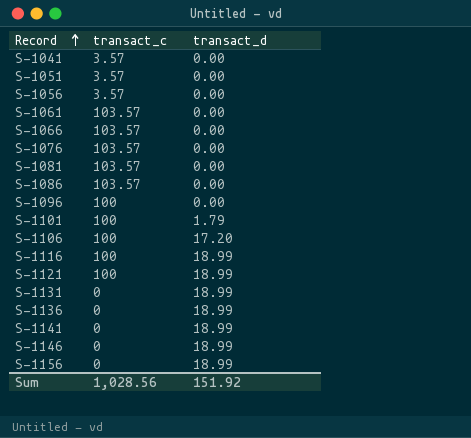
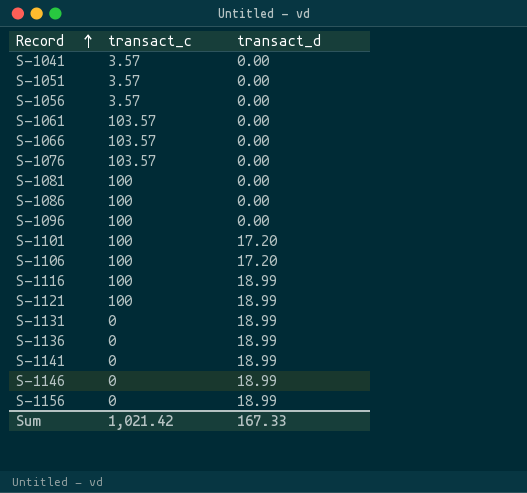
S-1081 | transact_c: 103.57 -> 100
S-1086 | transact_c: 103.57 -> 100
S-1101 | transact_d: 1.79 -> 17.20
Sum | transact_c: 1,028.56 -> 1,021.42
Sum | transact_d: 151.92 -> 167.33

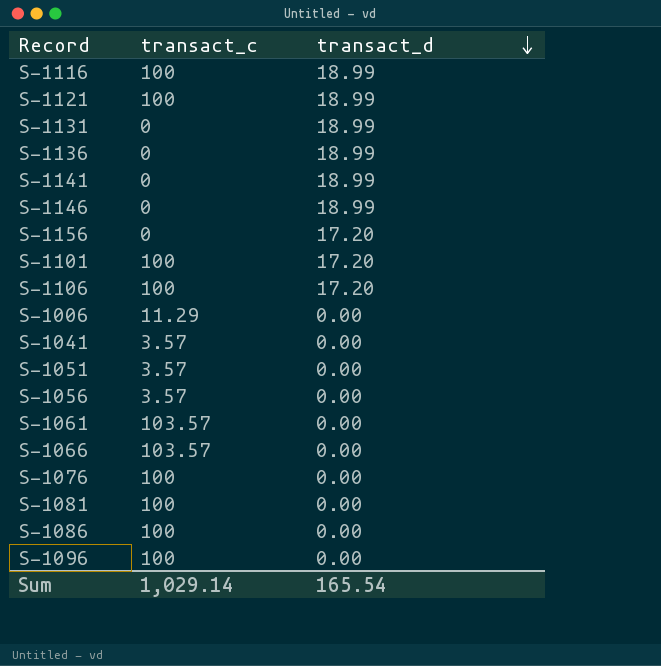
row order: Record ascending -> transact_d descending
S-1156 | transact_d: 18.99 -> 17.20
row S-1006: none -> 11.29 | 0.00
S-1076 | transact_c: 103.57 -> 100
Sum | transact_c: 1,021.42 -> 1,029.14
Sum | transact_d: 167.33 -> 165.54

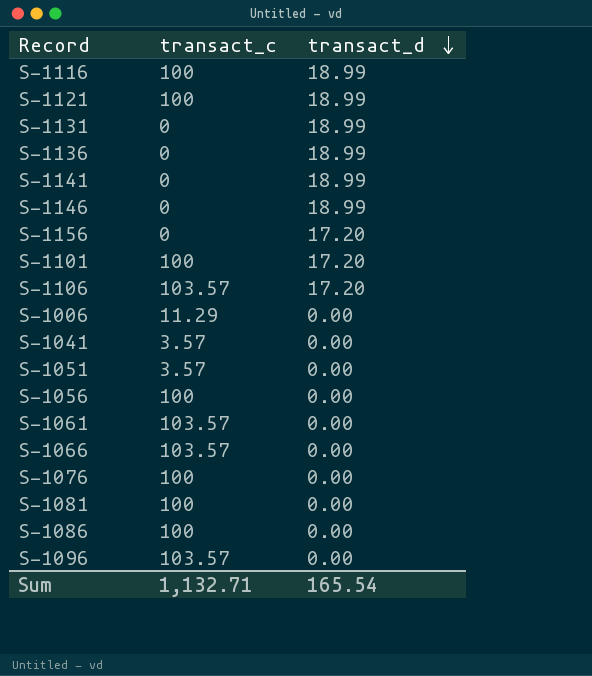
S-1106 | transact_c: 100 -> 103.57
S-1056 | transact_c: 3.57 -> 100
S-1096 | transact_c: 100 -> 103.57
Sum | transact_c: 1,029.14 -> 1,132.71

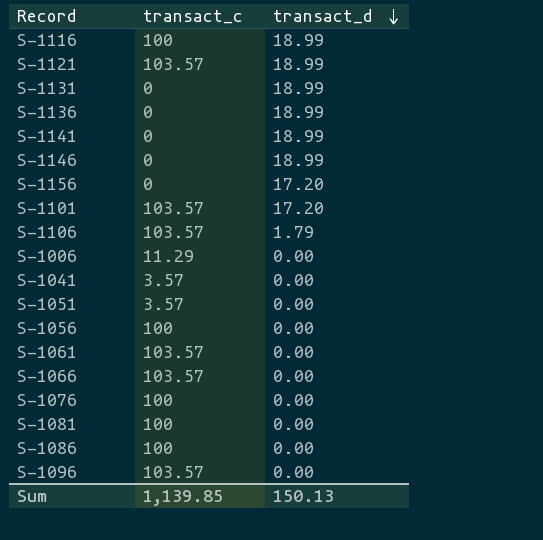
S-1121 | transact_c: 100 -> 103.57
S-1101 | transact_c: 100 -> 103.57
S-1106 | transact_d: 17.20 -> 1.79
Sum | transact_c: 1,132.71 -> 1,139.85
Sum | transact_d: 165.54 -> 150.13

